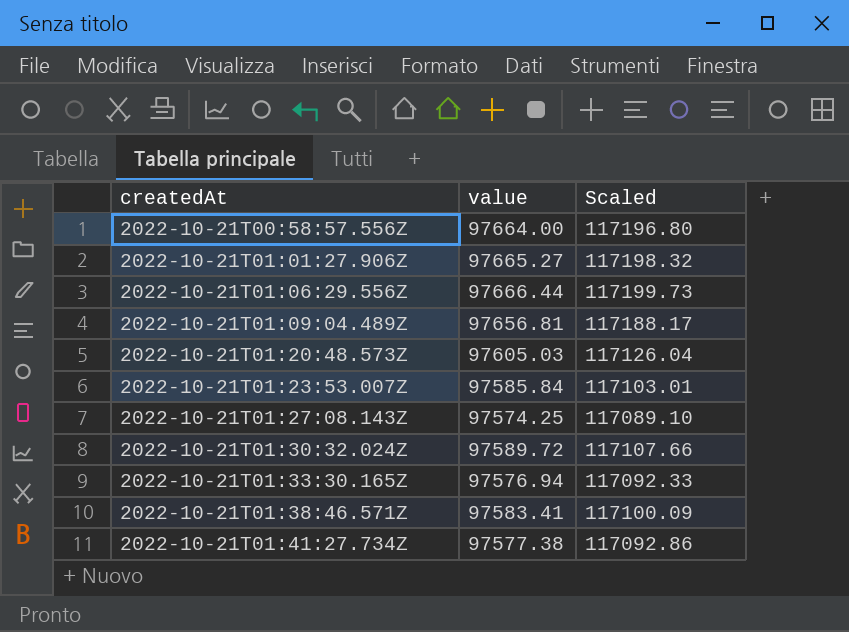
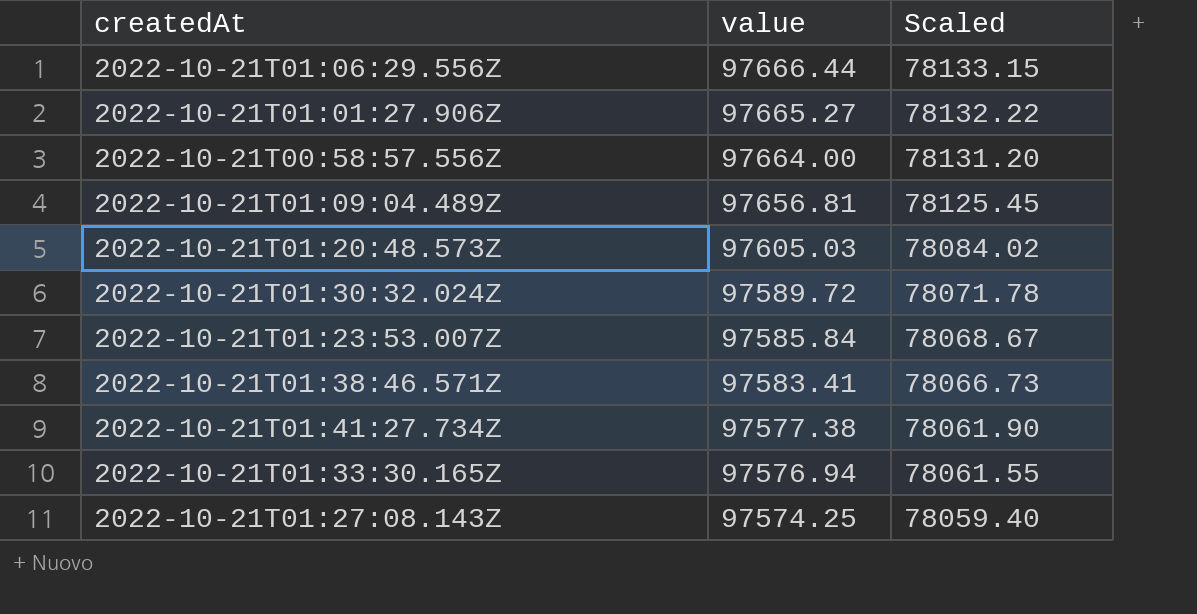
row order: createdAt ascending -> value descending
column Scaled | formula: [value] * 1.2 -> [value] * 0.8

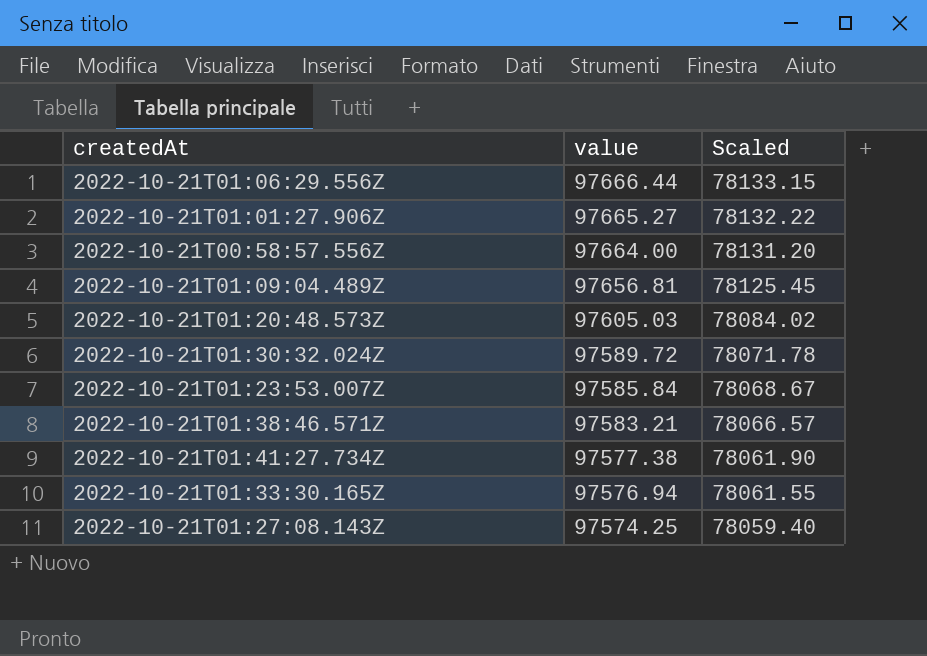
2022-10-21T01:38:46.571Z | value: 97583.41 -> 97583.21
2022-10-21T01:38:46.571Z | Scaled: 78066.73 -> 78066.57

